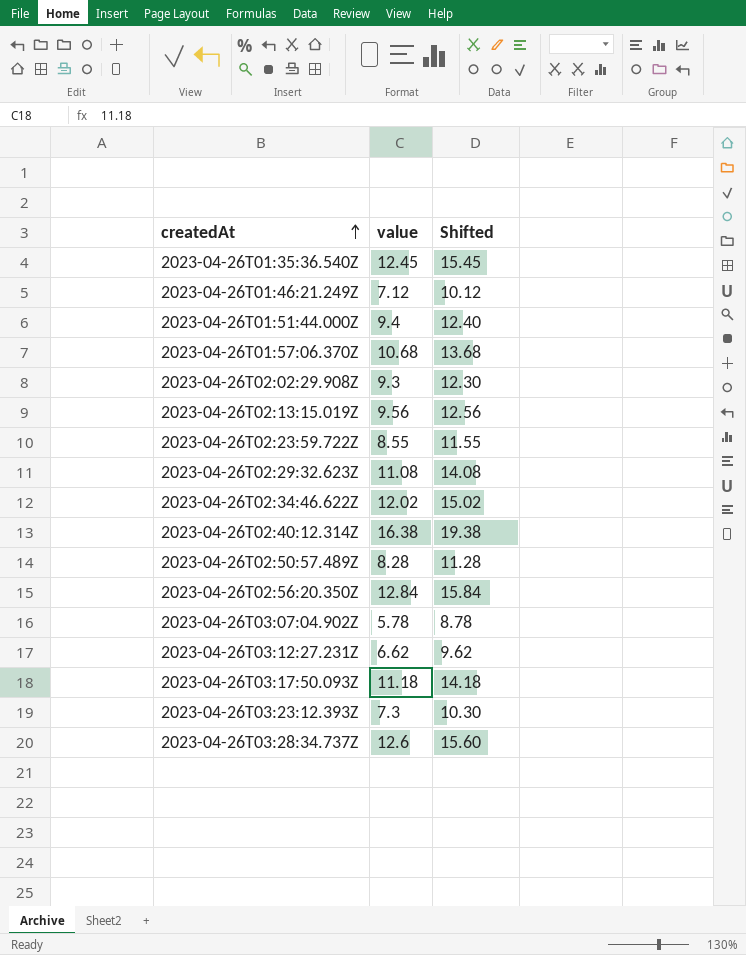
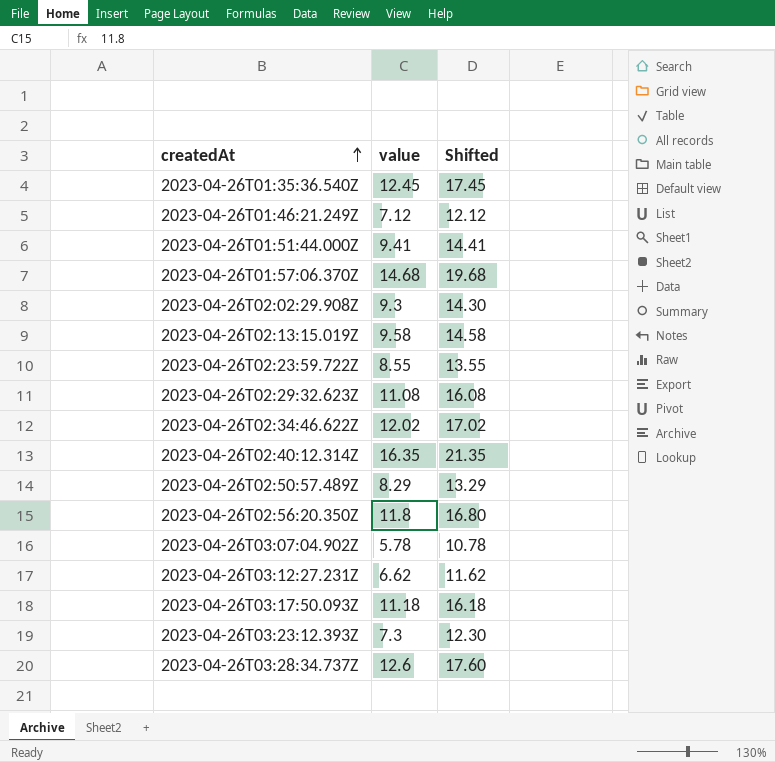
column Shifted | formula: [value] + 3 -> [value] + 5
2023-04-26T01:51:44.000Z | value: 9.4 -> 9.41
2023-04-26T01:57:06.370Z | value: 10.68 -> 14.68
2023-04-26T02:13:15.019Z | value: 9.56 -> 9.58
2023-04-26T02:40:12.314Z | value: 16.38 -> 16.35
2023-04-26T02:50:57.489Z | value: 8.28 -> 8.29
2023-04-26T02:56:20.350Z | value: 12.84 -> 11.8

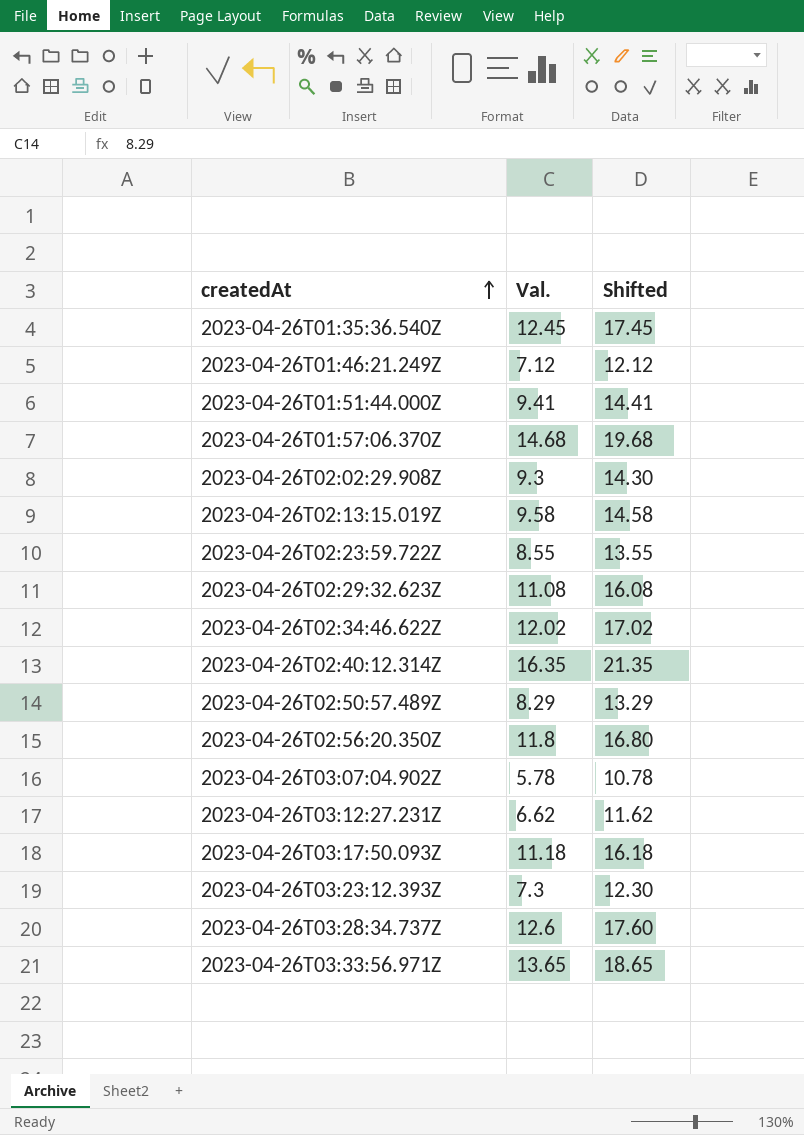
column name: value -> Val.
row 2023-04-26T03:33:56.971Z: none -> 13.65 | 18.65

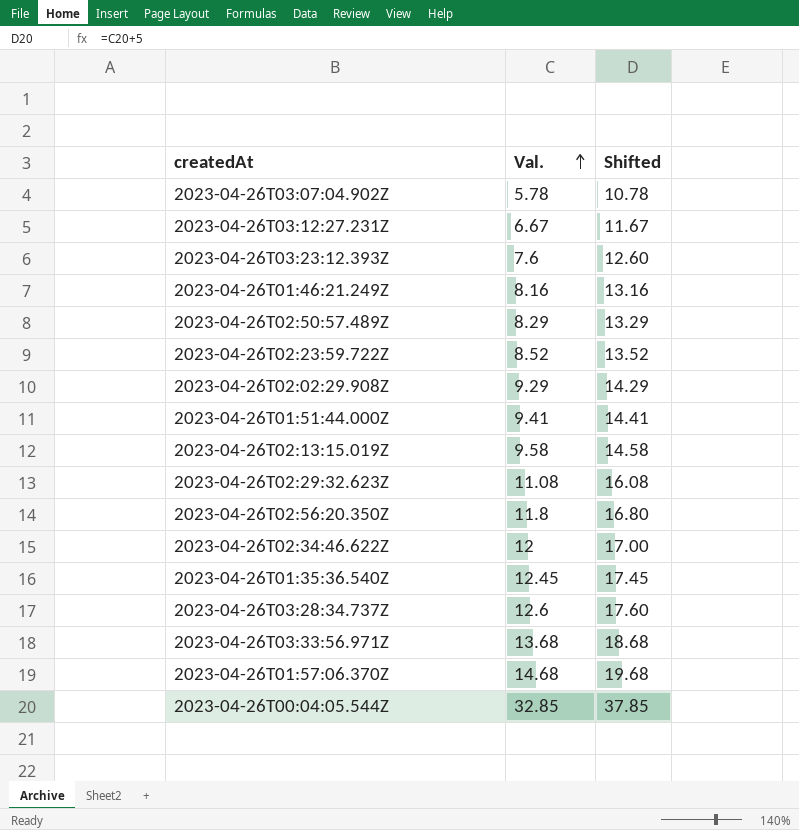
row order: createdAt ascending -> Val. ascending
row 2023-04-26T02:40:12.314Z: 16.35 | 21.35 -> none
row 2023-04-26T03:17:50.093Z: 11.18 | 16.18 -> none
2023-04-26T03:12:27.231Z | Val.: 6.62 -> 6.67
2023-04-26T03:12:27.231Z | Shifted: 11.62 -> 11.67
2023-04-26T03:23:12.393Z | Val.: 7.3 -> 7.6
2023-04-26T03:23:12.393Z | Shifted: 12.30 -> 12.60
2023-04-26T01:46:21.249Z | Val.: 7.12 -> 8.16
2023-04-26T01:46:21.249Z | Shifted: 12.12 -> 13.16
2023-04-26T02:23:59.722Z | Val.: 8.55 -> 8.52
2023-04-26T02:23:59.722Z | Shifted: 13.55 -> 13.52
2023-04-26T02:02:29.908Z | Val.: 9.3 -> 9.29
2023-04-26T02:02:29.908Z | Shifted: 14.30 -> 14.29
2023-04-26T02:34:46.622Z | Val.: 12.02 -> 12
2023-04-26T02:34:46.622Z | Shifted: 17.02 -> 17.00
2023-04-26T03:33:56.971Z | Val.: 13.65 -> 13.68
2023-04-26T03:33:56.971Z | Shifted: 18.65 -> 18.68
row 2023-04-26T00:04:05.544Z: none -> 32.85 | 37.85

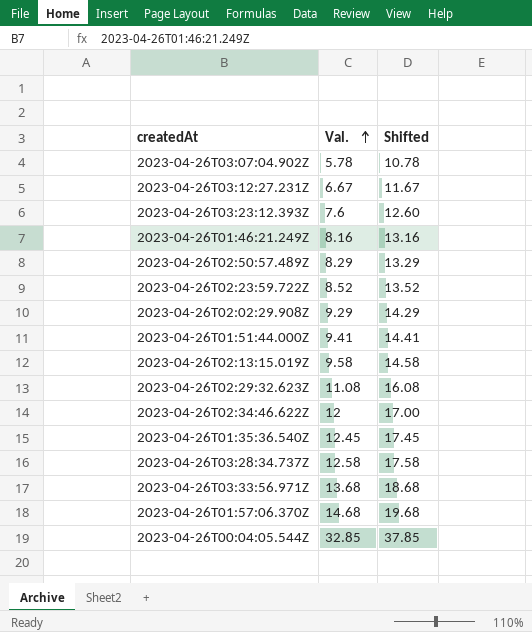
row 2023-04-26T02:56:20.350Z: 11.8 | 16.80 -> none
2023-04-26T03:28:34.737Z | Val.: 12.6 -> 12.58
2023-04-26T03:28:34.737Z | Shifted: 17.60 -> 17.58

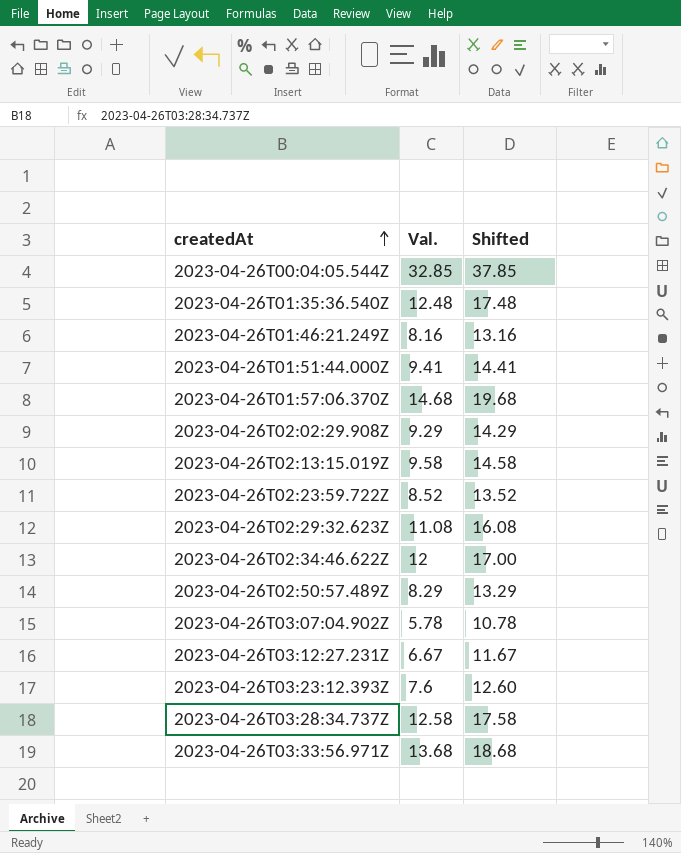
row order: Val. ascending -> createdAt ascending
2023-04-26T01:35:36.540Z | Val.: 12.45 -> 12.48
2023-04-26T01:35:36.540Z | Shifted: 17.45 -> 17.48

